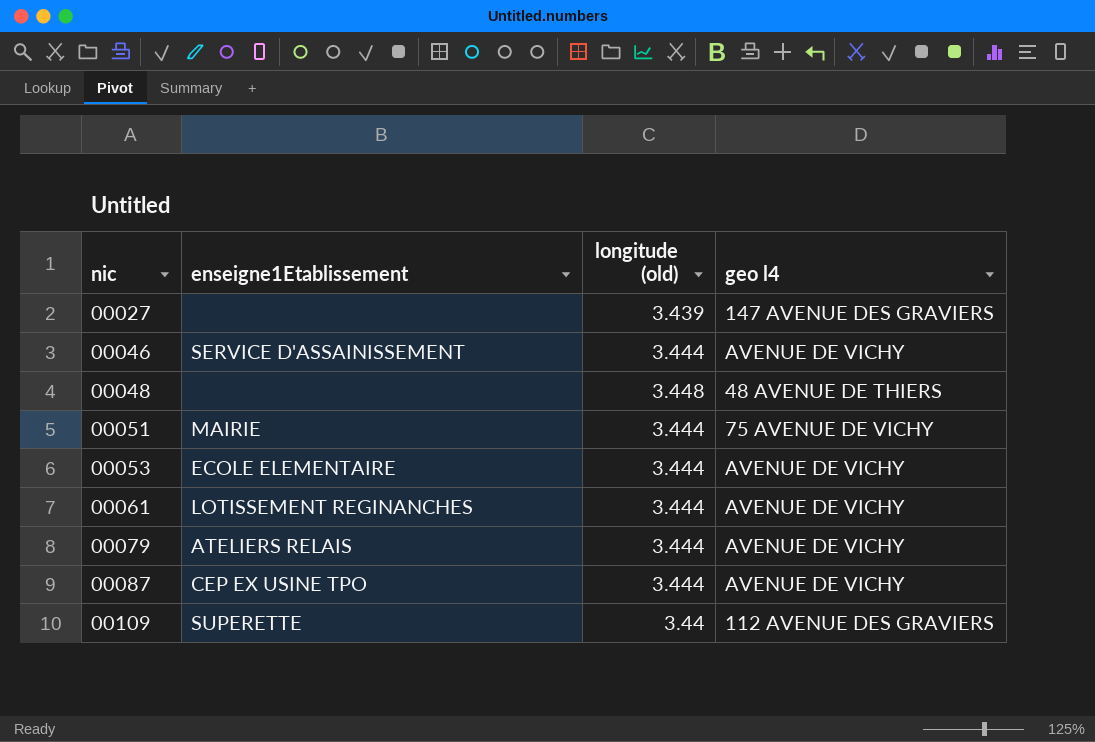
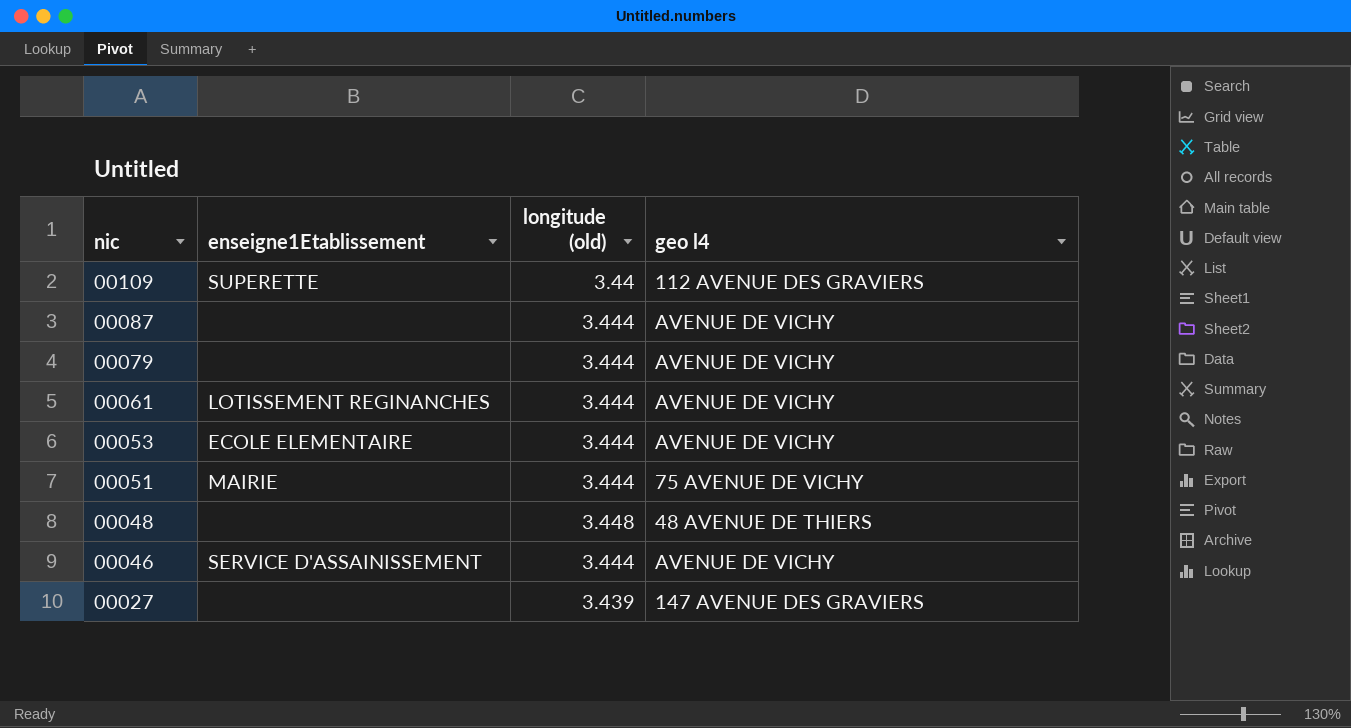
row order: nic ascending -> nic descending
00087 | enseigne1Etablissement: CEP EX USINE TPO -> none
00079 | enseigne1Etablissement: ATELIERS RELAIS -> none

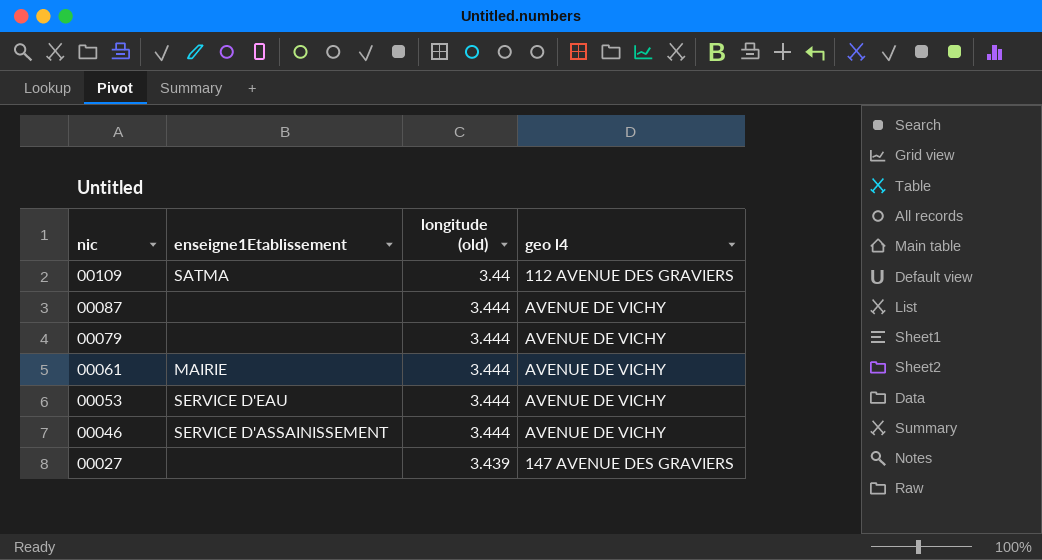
row 00051: MAIRIE | 3.444 | 75 AVENUE DE VICHY -> none
row 00048: none | 3.448 | 48 AVENUE DE THIERS -> none
00109 | enseigne1Etablissement: SUPERETTE -> SATMA
00061 | enseigne1Etablissement: LOTISSEMENT REGINANCHES -> MAIRIE
00053 | enseigne1Etablissement: ECOLE ELEMENTAIRE -> SERVICE D'EAU

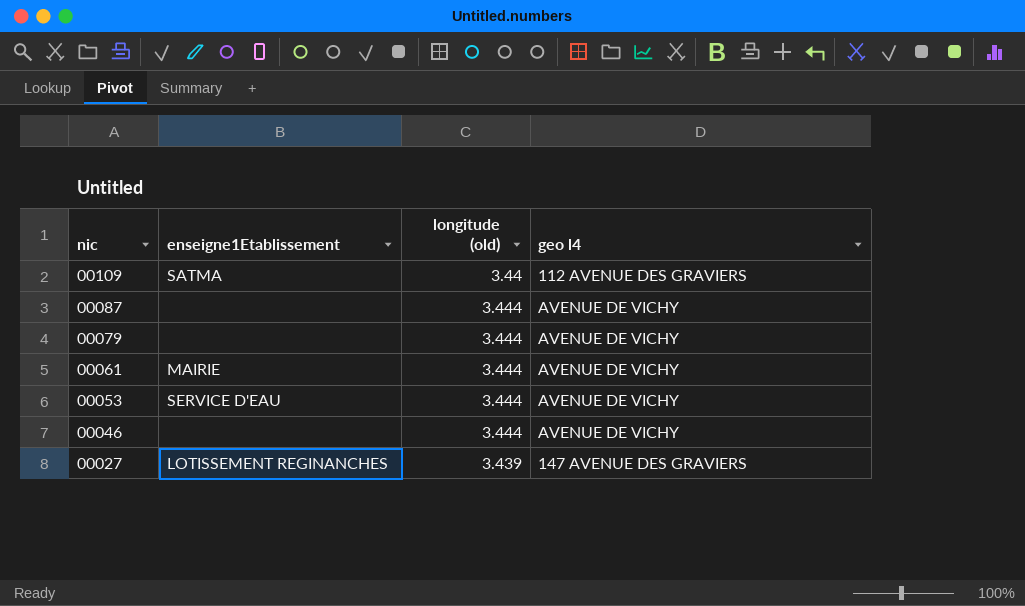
00046 | enseigne1Etablissement: SERVICE D'ASSAINISSEMENT -> none
00027 | enseigne1Etablissement: none -> LOTISSEMENT REGINANCHES

